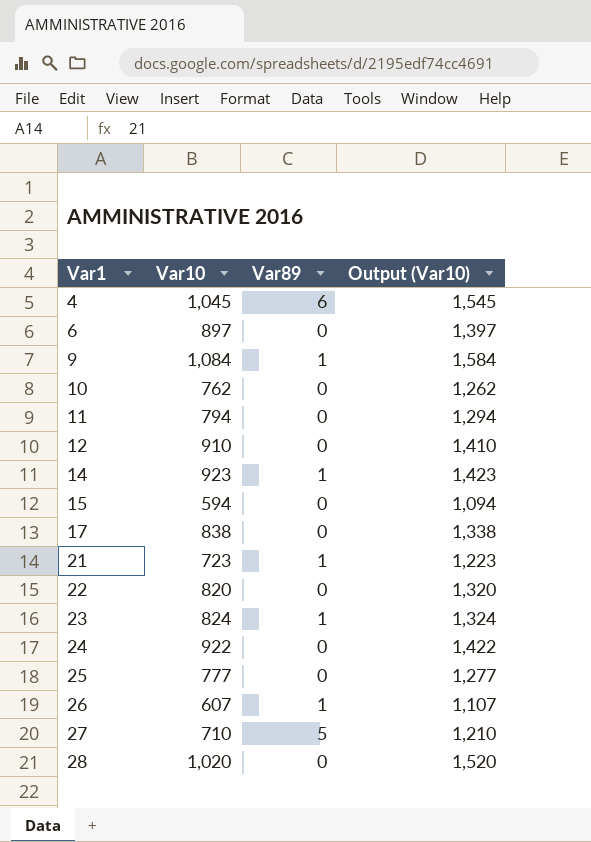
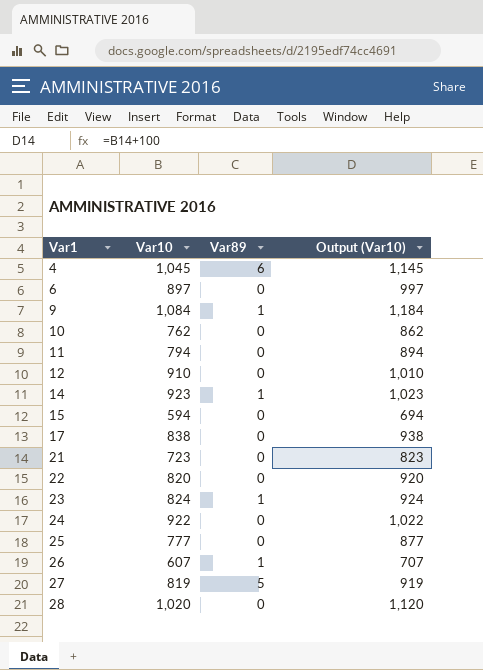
column Output (Var10) | formula: [Var10] + 500 -> [Var10] + 100
21 | Var89: 1 -> 0
27 | Var10: 710 -> 819

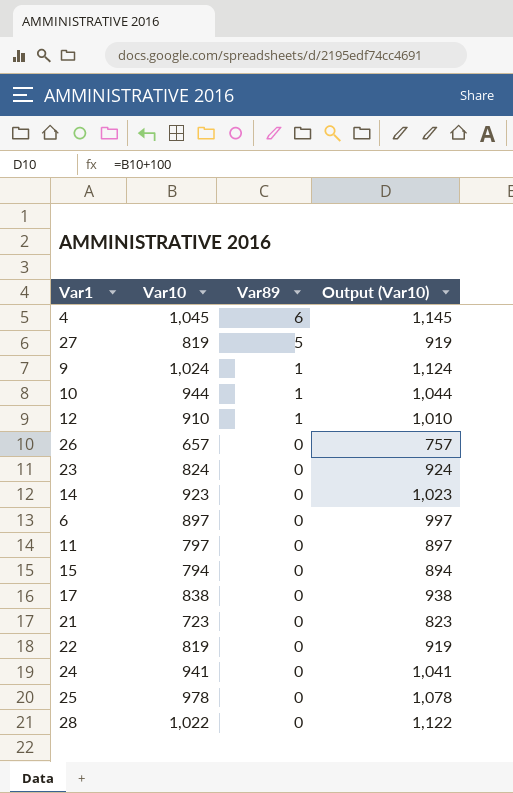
row order: Var1 ascending -> Var89 descending
9 | Var10: 1,084 -> 1,024
9 | Output (Var10): 1,184 -> 1,124
10 | Var10: 762 -> 944
10 | Var89: 0 -> 1
10 | Output (Var10): 862 -> 1,044
12 | Var89: 0 -> 1
26 | Var10: 607 -> 657
26 | Var89: 1 -> 0
26 | Output (Var10): 707 -> 757
23 | Var89: 1 -> 0
14 | Var89: 1 -> 0
11 | Var10: 794 -> 797
11 | Output (Var10): 894 -> 897
15 | Var10: 594 -> 794
15 | Output (Var10): 694 -> 894
22 | Var10: 820 -> 819
22 | Output (Var10): 920 -> 919
24 | Var10: 922 -> 941
24 | Output (Var10): 1,022 -> 1,041
25 | Var10: 777 -> 978
25 | Output (Var10): 877 -> 1,078
28 | Var10: 1,020 -> 1,022
28 | Output (Var10): 1,120 -> 1,122

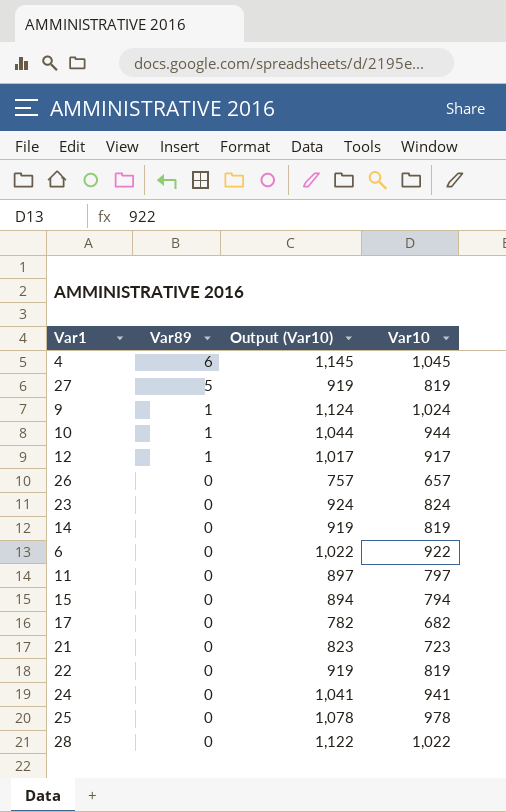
column Var10 | position: 2 -> 4
12 | Output (Var10): 1,010 -> 1,017
12 | Var10: 910 -> 917
14 | Output (Var10): 1,023 -> 919
14 | Var10: 923 -> 819
6 | Output (Var10): 997 -> 1,022
6 | Var10: 897 -> 922
17 | Output (Var10): 938 -> 782
17 | Var10: 838 -> 682

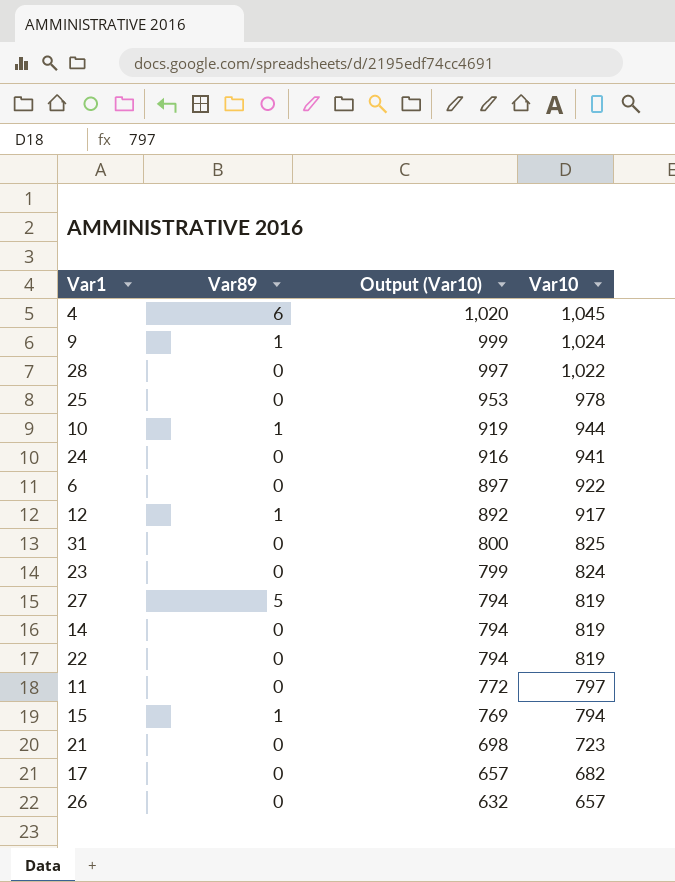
row order: Var89 descending -> Output (Var10) descending
column Output (Var10) | formula: [Var10] + 100 -> [Var10] - 25
row 31: none -> 0 | 800 | 825
15 | Var89: 0 -> 1

